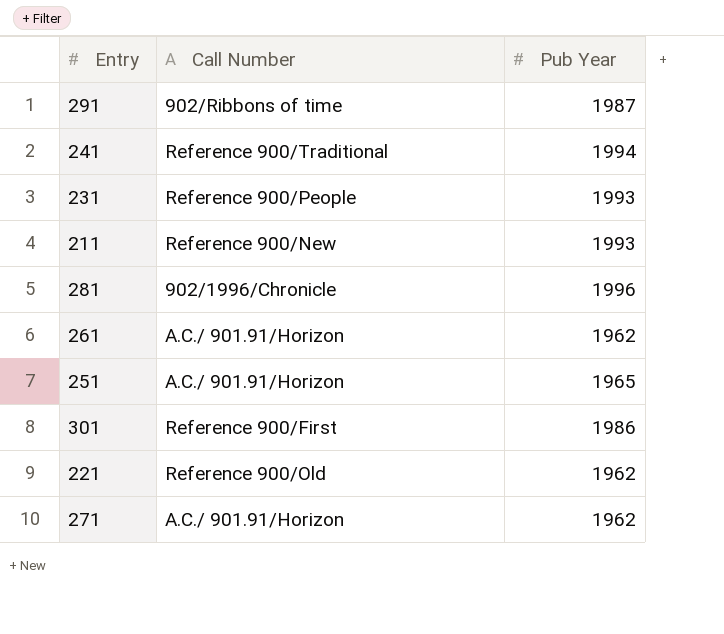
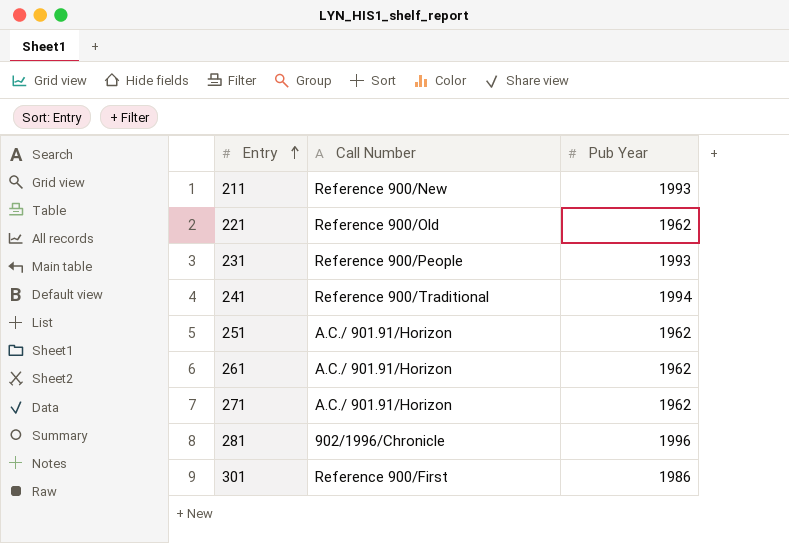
row order: none -> Entry ascending
row 291: 902/Ribbons of time | 1987 -> none
251 | Pub Year: 1965 -> 1962

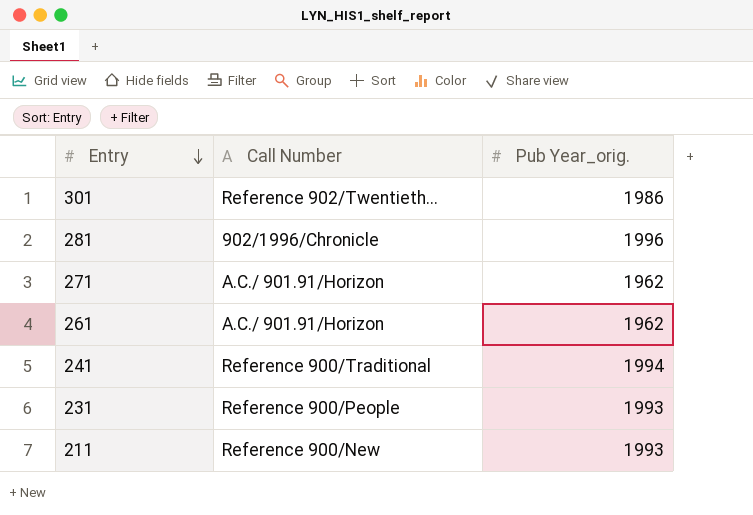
row order: Entry ascending -> Entry descending
column name: Pub Year -> Pub Year_orig.
row 221: Reference 900/Old | 1962 -> none
row 251: A.C./ 901.91/Horizon | 1962 -> none
301 | Call Number: Reference 900/First -> Reference 902/Twentieth...

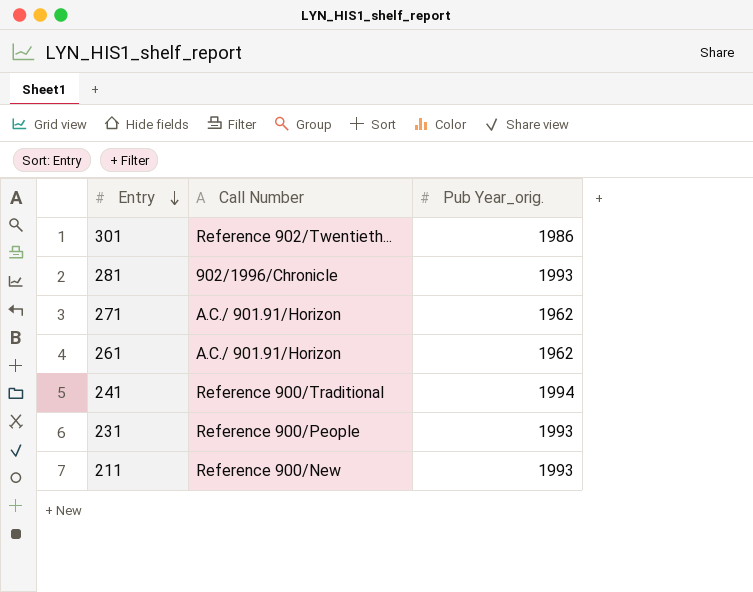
281 | Pub Year_orig.: 1996 -> 1993

